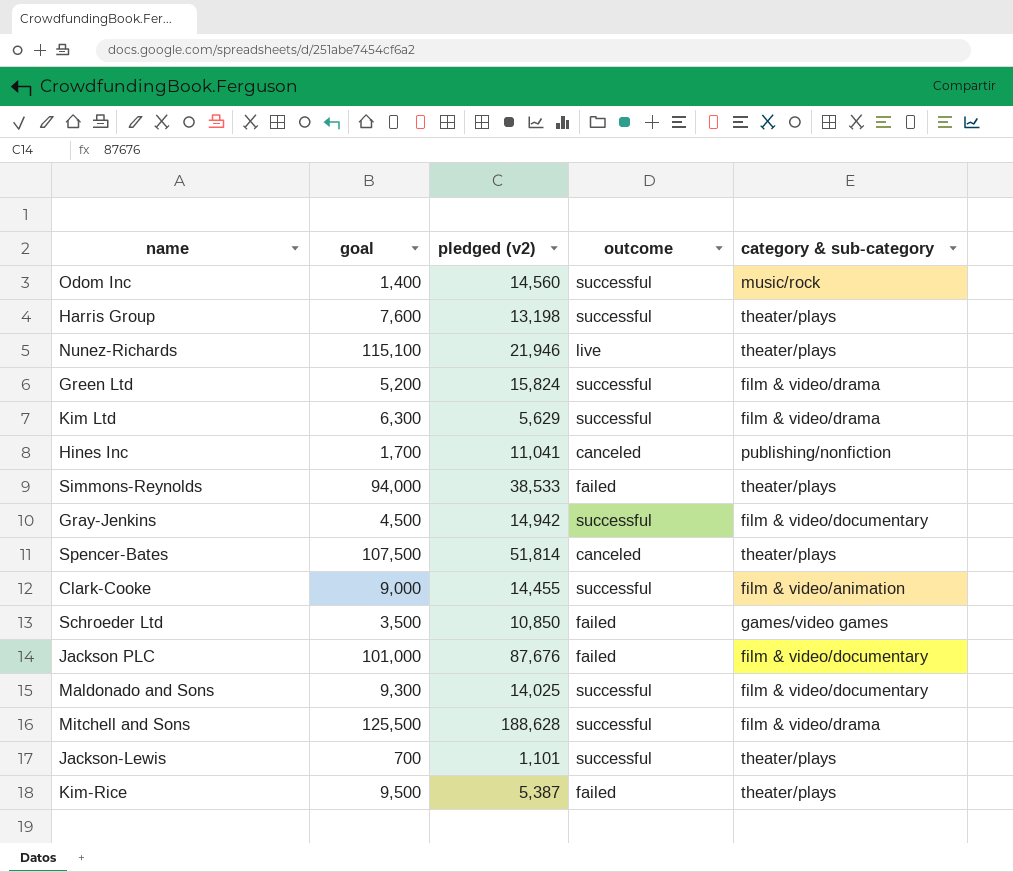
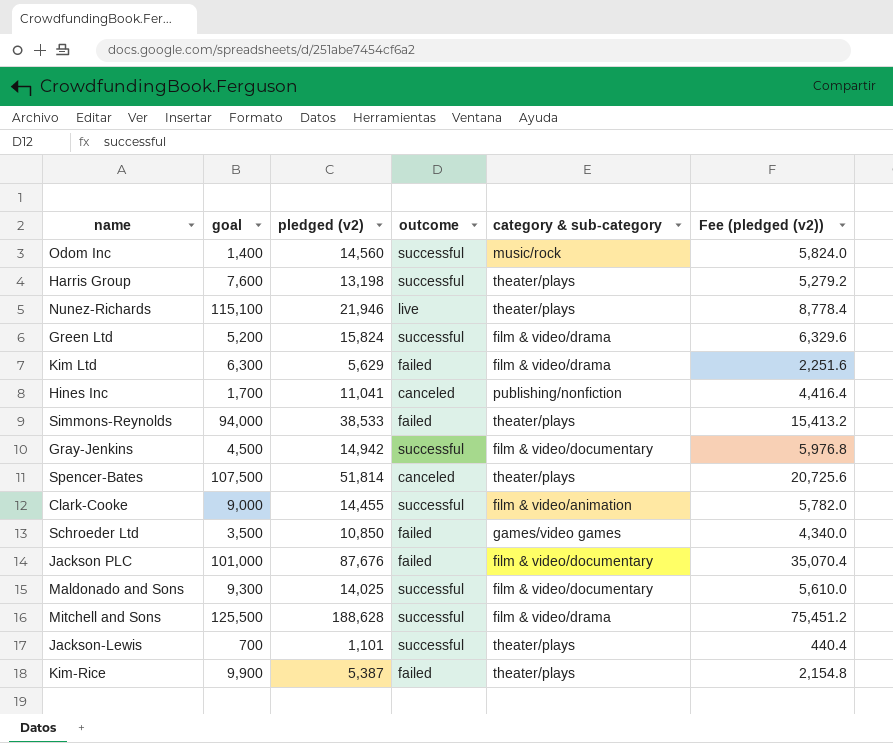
column Fee (pledged (v2)) | formula: none -> [pledged (v2)] * 0.4
Kim Ltd | outcome: successful -> failed
Kim-Rice | goal: 9,500 -> 9,900

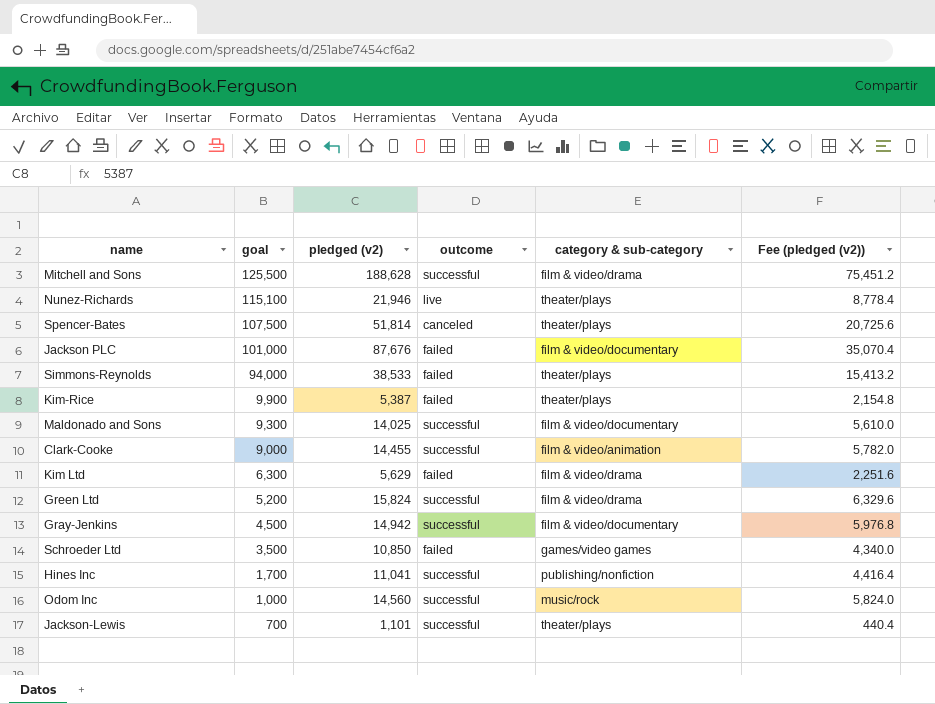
row order: none -> goal descending
row Harris Group: 7,600 | 13,198 | successful | theater/plays | 5,279.2 -> none
Hines Inc | outcome: canceled -> successful
Odom Inc | goal: 1,400 -> 1,000

